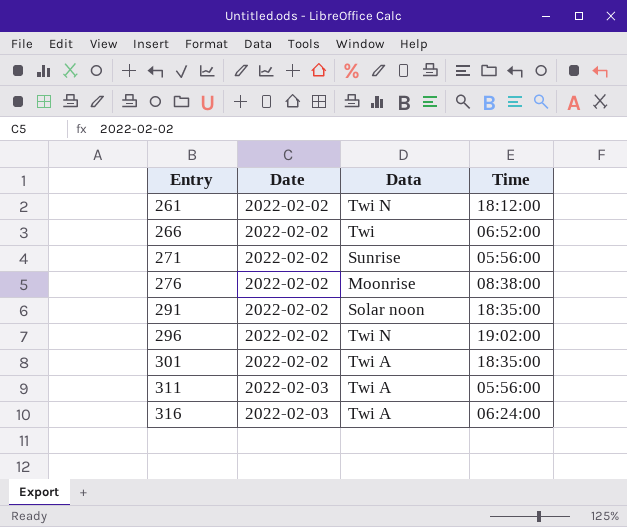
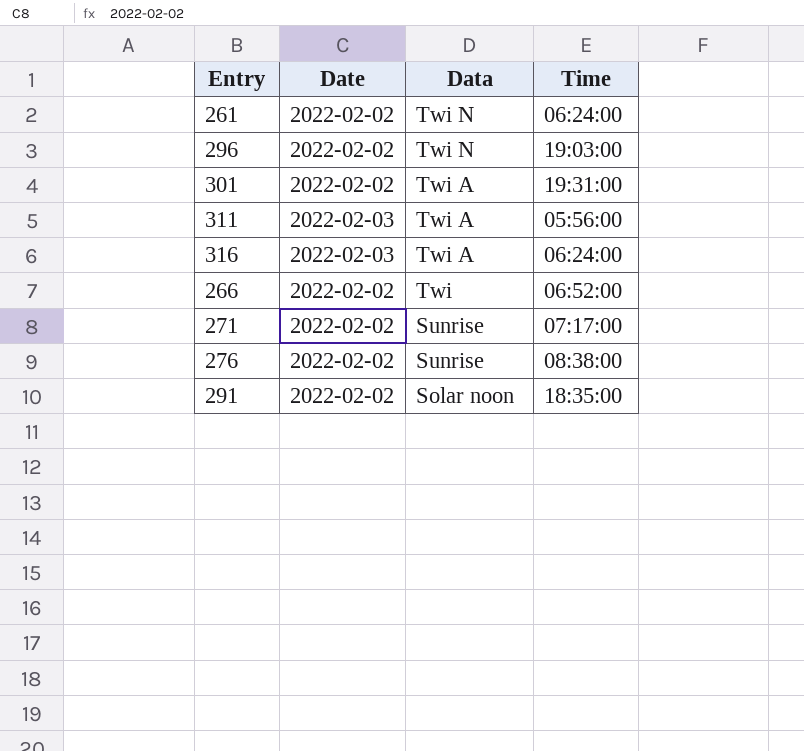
row order: Entry ascending -> Data descending
261 | Time: 18:12:00 -> 06:24:00
296 | Time: 19:02:00 -> 19:03:00
301 | Time: 18:35:00 -> 19:31:00
271 | Time: 05:56:00 -> 07:17:00
276 | Data: Moonrise -> Sunrise

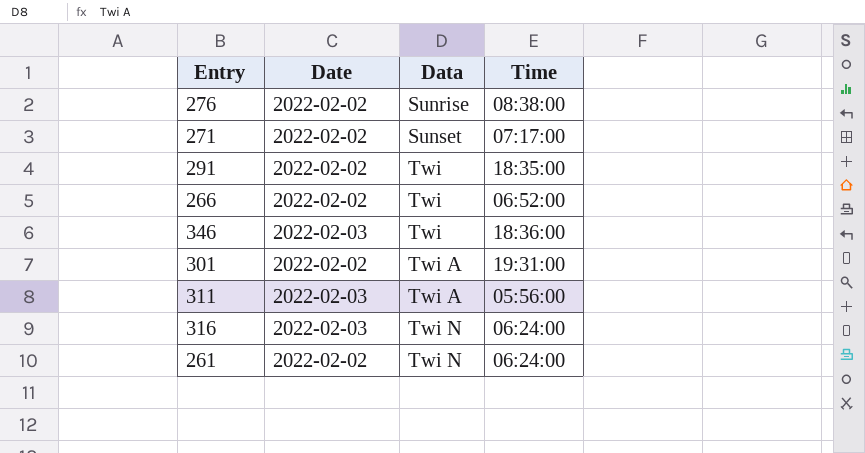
row order: Data descending -> Data ascending
row 296: 2022-02-02 | Twi N | 19:03:00 -> none
271 | Data: Sunrise -> Sunset
291 | Data: Solar noon -> Twi
row 346: none -> 2022-02-03 | Twi | 18:36:00
316 | Data: Twi A -> Twi N

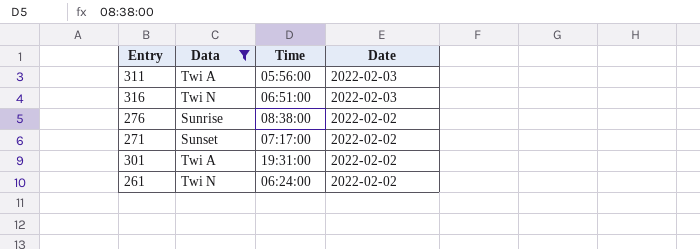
filter: none -> Data != Twi
row order: Data ascending -> Date descending
column Date | position: 2 -> 4
316 | Time: 06:24:00 -> 06:51:00

